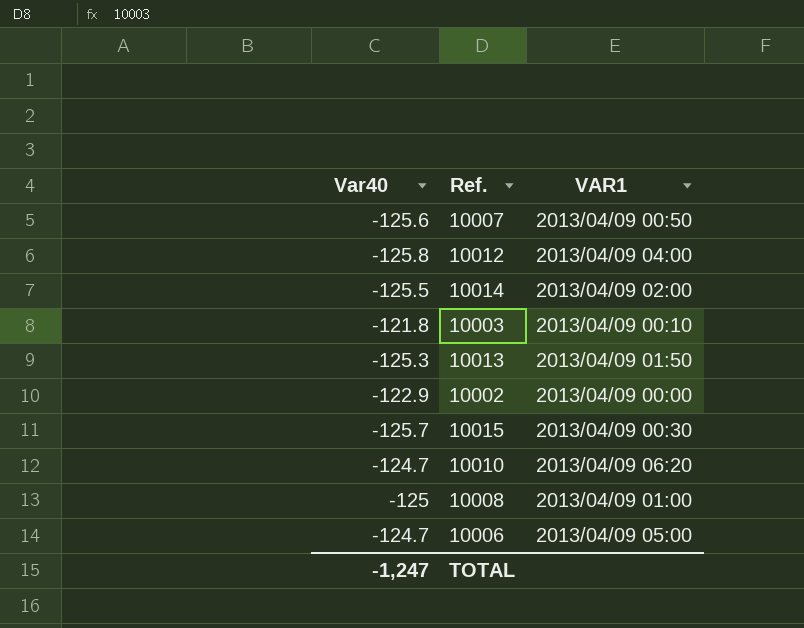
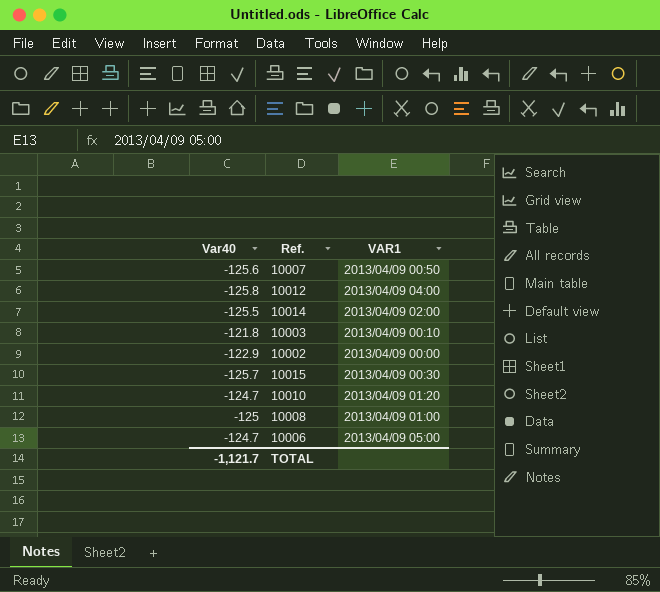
row 10013: -125.3 | 2013/04/09 01:50 -> none
10010 | VAR1: 2013/04/09 06:20 -> 2013/04/09 01:20
TOTAL | Var40: -1,247 -> -1,121.7

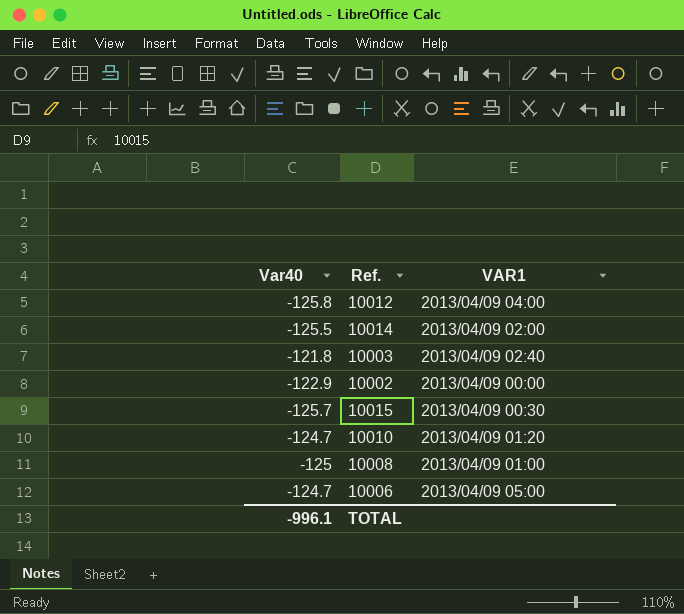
row 10007: -125.6 | 2013/04/09 00:50 -> none
10003 | VAR1: 2013/04/09 00:10 -> 2013/04/09 02:40
TOTAL | Var40: -1,121.7 -> -996.1

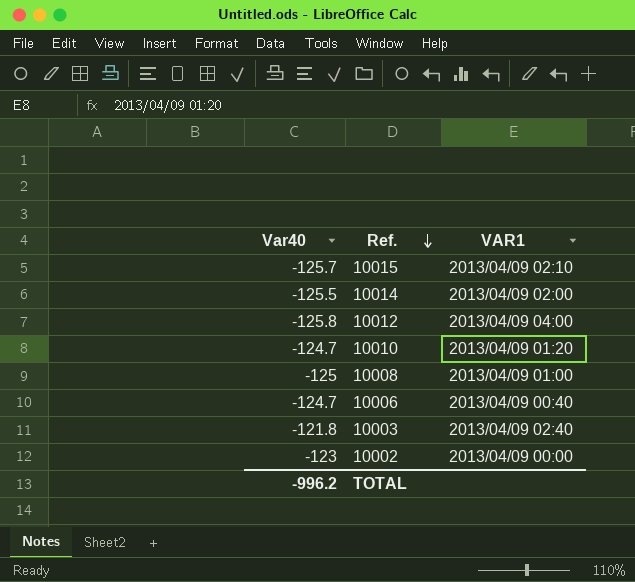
row order: none -> Ref. descending
10015 | VAR1: 2013/04/09 00:30 -> 2013/04/09 02:10
10006 | VAR1: 2013/04/09 05:00 -> 2013/04/09 00:40
10002 | Var40: -122.9 -> -123
TOTAL | Var40: -996.1 -> -996.2

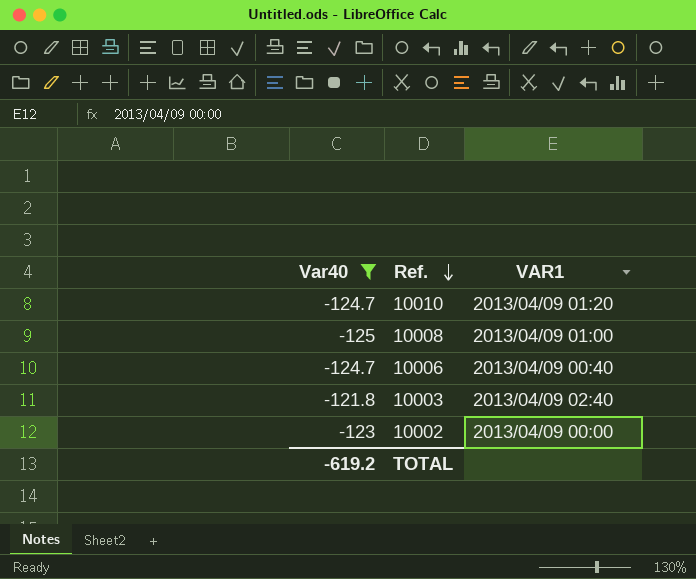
filter: none -> Var40 >= -125
TOTAL | Var40: -996.2 -> -619.2

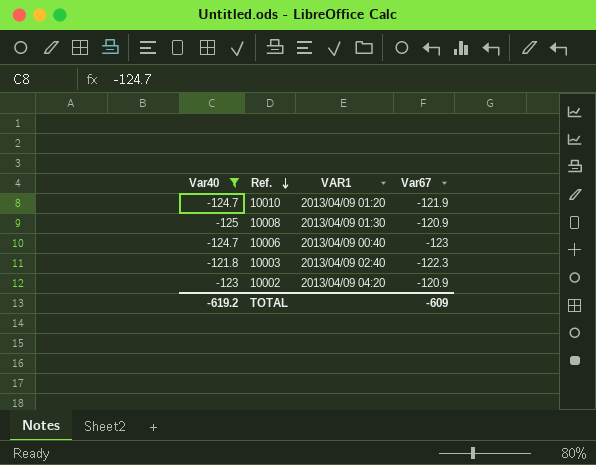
column Var67 | position: none -> 4
10008 | VAR1: 2013/04/09 01:00 -> 2013/04/09 01:30
10002 | VAR1: 2013/04/09 00:00 -> 2013/04/09 04:20

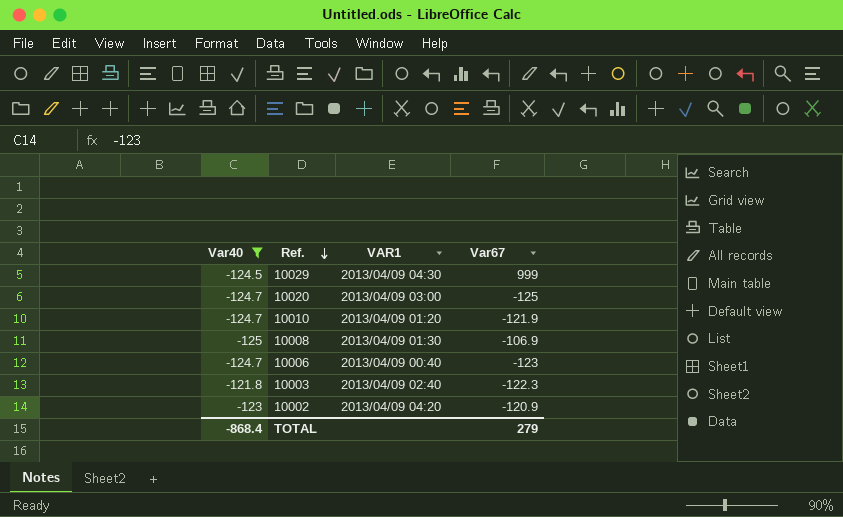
row 10029: none -> -124.5 | 2013/04/09 04:30 | 999
row 10020: none -> -124.7 | 2013/04/09 03:00 | -125
10008 | Var67: -120.9 -> -106.9
TOTAL | Var40: -619.2 -> -868.4
TOTAL | Var67: -609 -> 279

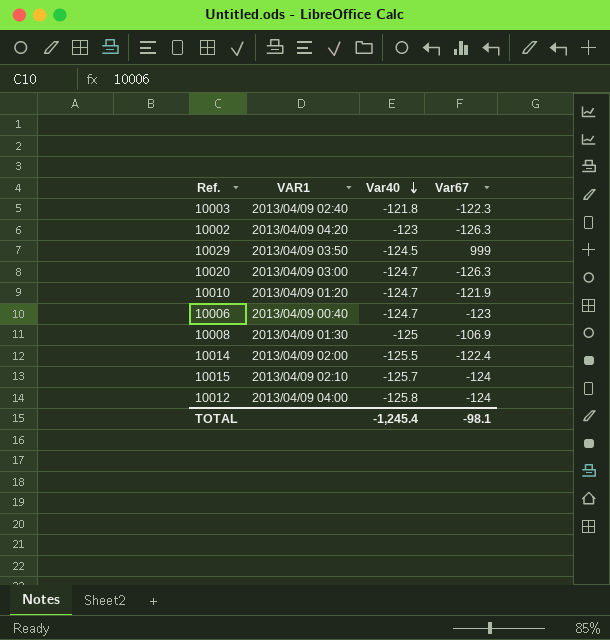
filter: Var40 >= -125 -> none
row order: Ref. descending -> Var40 descending
column Var40 | position: 1 -> 3
10002 | Var67: -120.9 -> -126.3
10029 | VAR1: 2013/04/09 04:30 -> 2013/04/09 03:50
10020 | Var67: -125 -> -126.3
TOTAL | Var40: -868.4 -> -1,245.4
TOTAL | Var67: 279 -> -98.1

